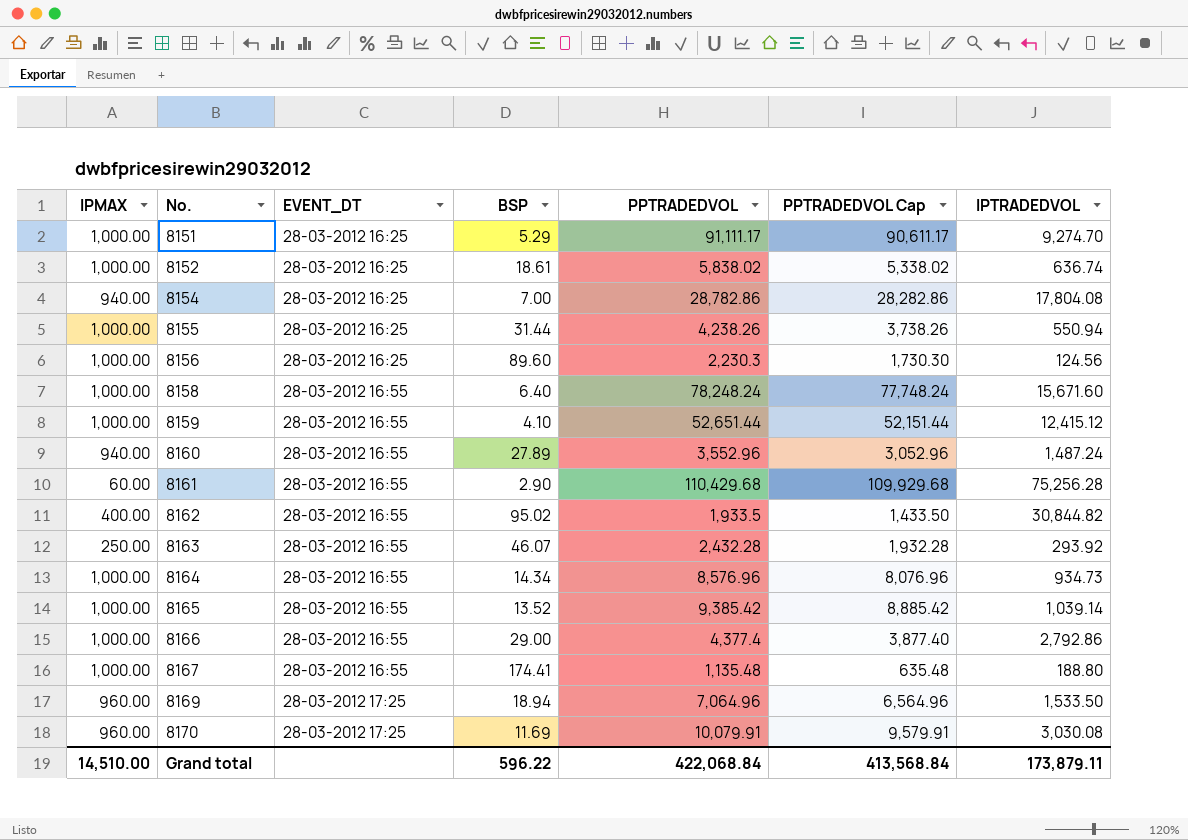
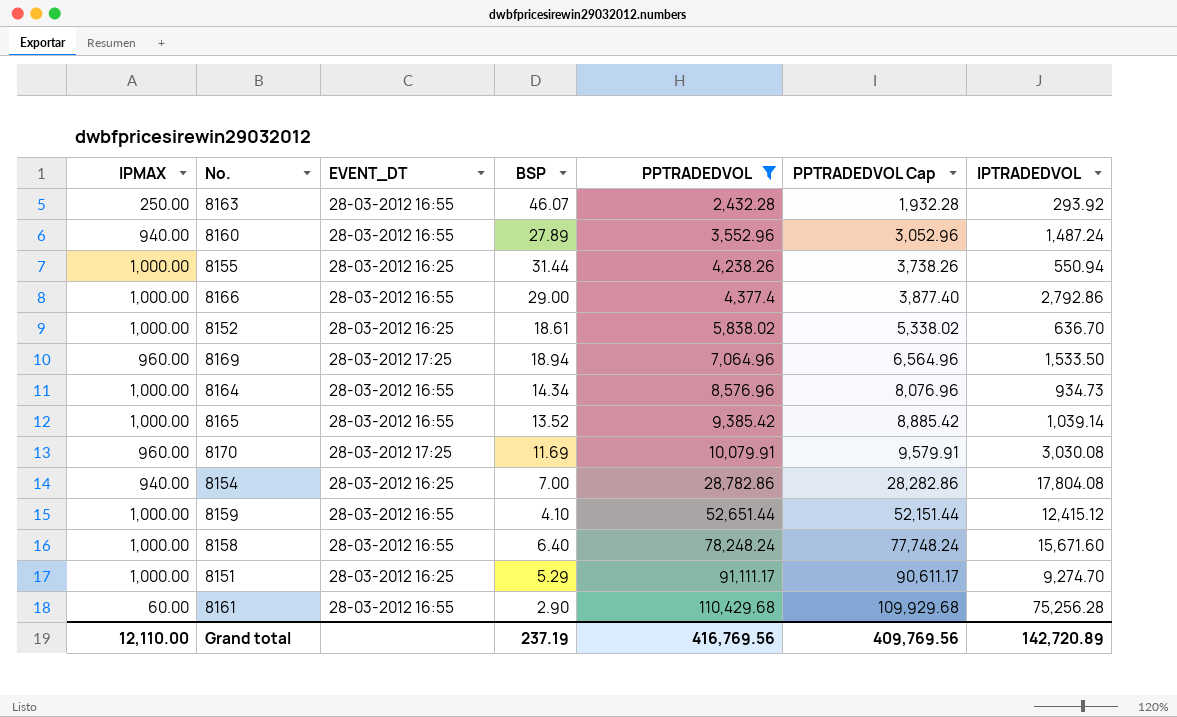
filter: none -> PPTRADEDVOL >= 2,432.28
row order: No. ascending -> PPTRADEDVOL ascending
8152 | IPTRADEDVOL: 636.74 -> 636.70
Grand total | IPMAX: 14,510.00 -> 12,110.00
Grand total | BSP: 596.22 -> 237.19
Grand total | PPTRADEDVOL: 422,068.84 -> 416,769.56
Grand total | PPTRADEDVOL Cap: 413,568.84 -> 409,769.56
Grand total | IPTRADEDVOL: 173,879.11 -> 142,720.89

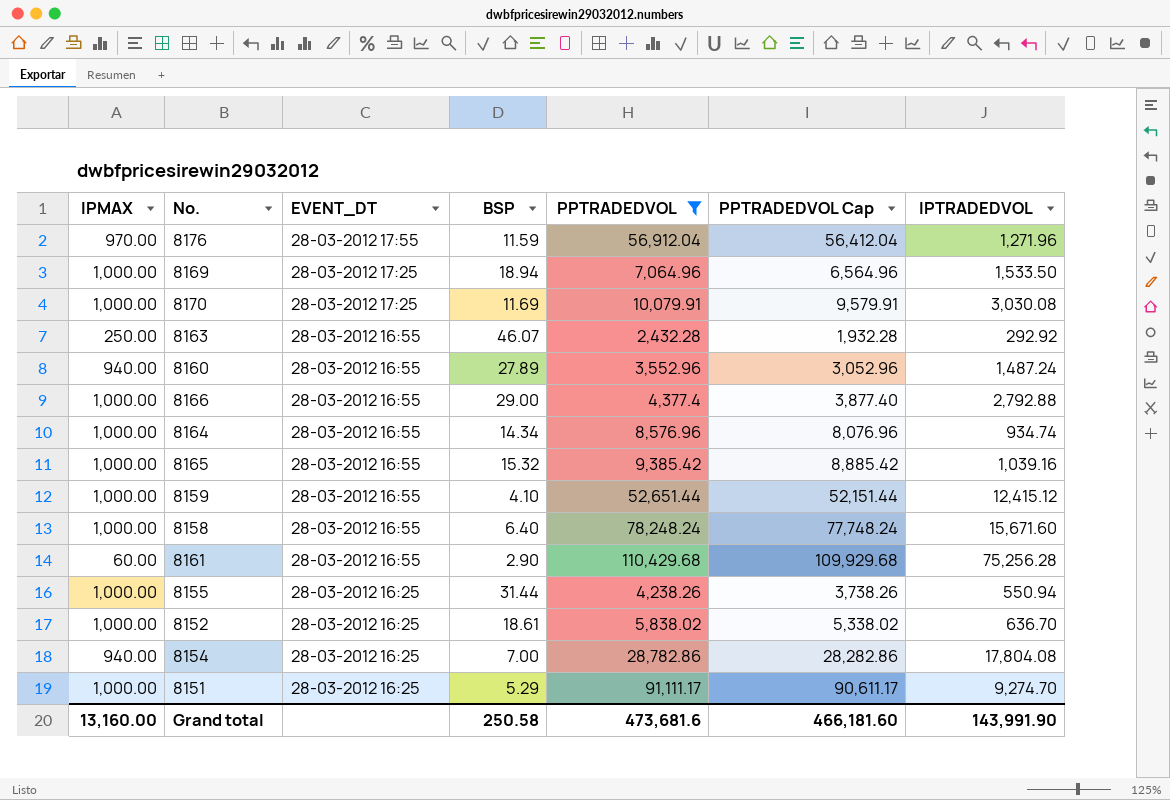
row order: PPTRADEDVOL ascending -> EVENT_DT descending
row 8176: none -> 970.00 | 28-03-2012 17:55 | 11.59 | 56,912.04 | 56,412.04 | 1,271.96
8169 | IPMAX: 960.00 -> 1,000.00
8170 | IPMAX: 960.00 -> 1,000.00
8163 | IPTRADEDVOL: 293.92 -> 292.92
8166 | IPTRADEDVOL: 2,792.86 -> 2,792.88
8164 | IPTRADEDVOL: 934.73 -> 934.74
8165 | BSP: 13.52 -> 15.32
8165 | IPTRADEDVOL: 1,039.14 -> 1,039.16
Grand total | IPMAX: 12,110.00 -> 13,160.00
Grand total | BSP: 237.19 -> 250.58
Grand total | PPTRADEDVOL: 416,769.56 -> 473,681.6
Grand total | PPTRADEDVOL Cap: 409,769.56 -> 466,181.60
Grand total | IPTRADEDVOL: 142,720.89 -> 143,991.90

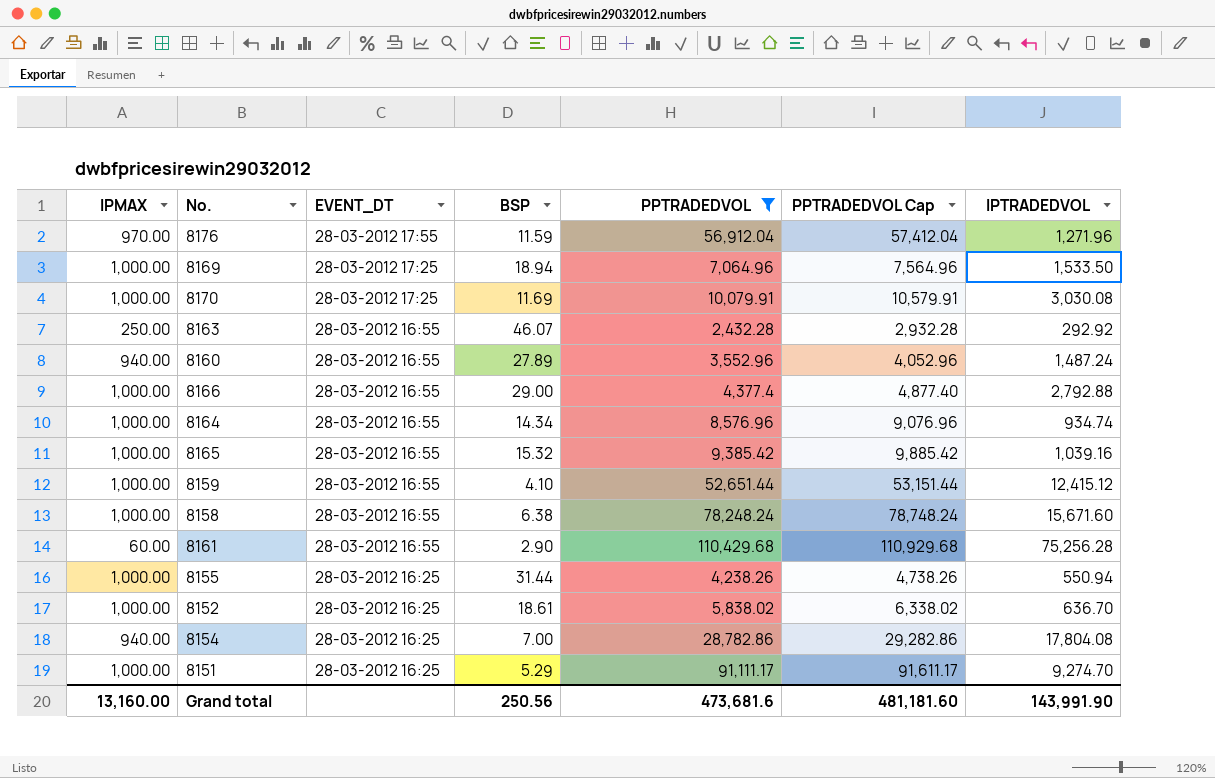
column PPTRADEDVOL Cap | formula: [PPTRADEDVOL] - 500 -> [PPTRADEDVOL] + 500
8158 | BSP: 6.40 -> 6.38
Grand total | BSP: 250.58 -> 250.56
Grand total | PPTRADEDVOL Cap: 466,181.60 -> 481,181.60

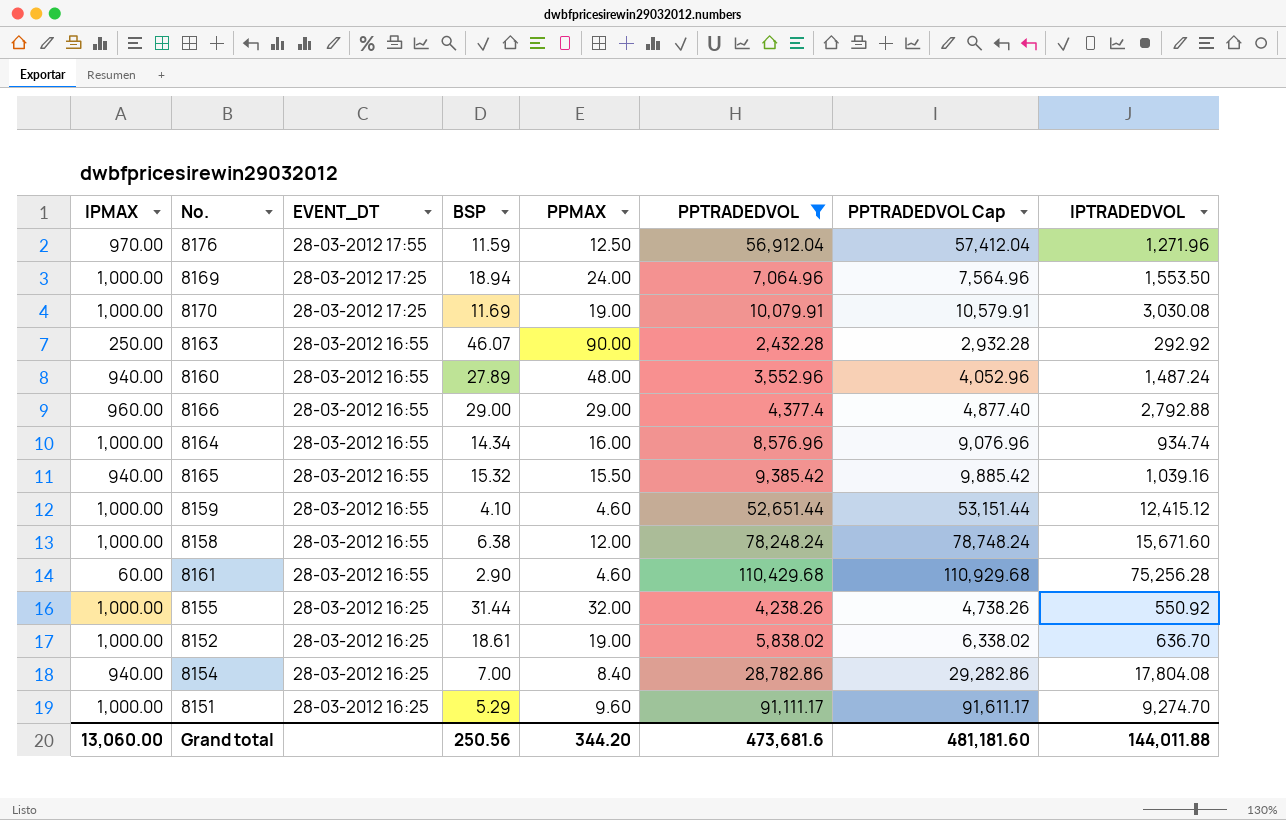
column PPMAX | position: none -> 5
8169 | IPTRADEDVOL: 1,533.50 -> 1,553.50
8166 | IPMAX: 1,000.00 -> 960.00
8165 | IPMAX: 1,000.00 -> 940.00
8155 | IPTRADEDVOL: 550.94 -> 550.92
Grand total | IPMAX: 13,160.00 -> 13,060.00
Grand total | IPTRADEDVOL: 143,991.90 -> 144,011.88

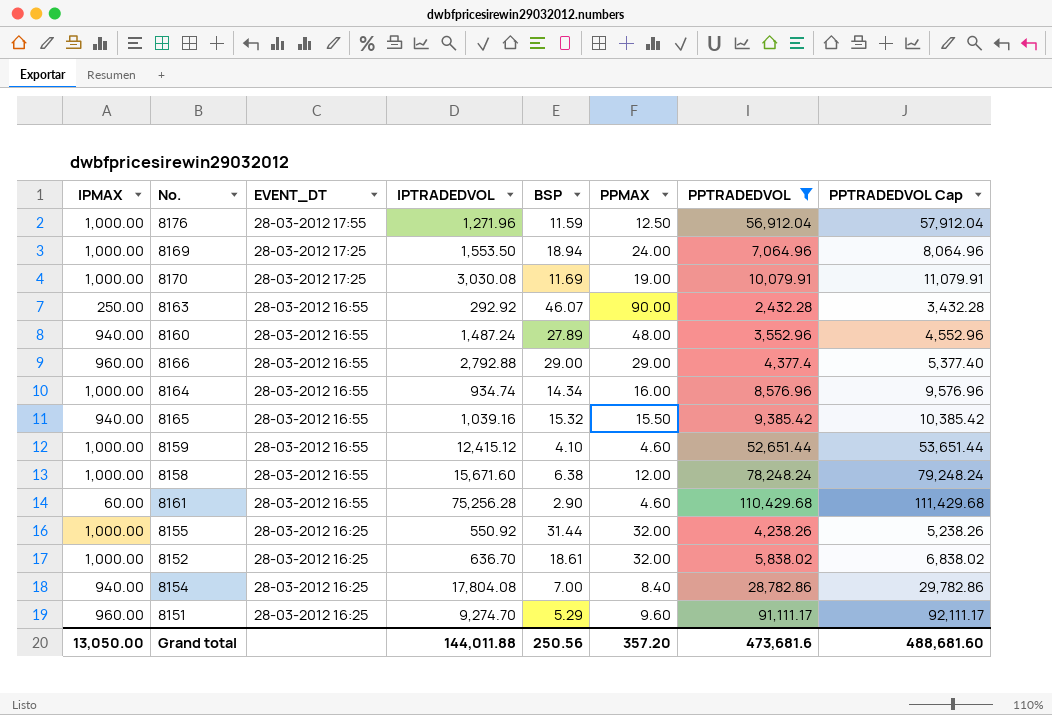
column IPTRADEDVOL | position: 8 -> 4
column PPTRADEDVOL Cap | formula: [PPTRADEDVOL] + 500 -> [PPTRADEDVOL] + 1000
8176 | IPMAX: 970.00 -> 1,000.00
8152 | PPMAX: 19.00 -> 32.00
8151 | IPMAX: 1,000.00 -> 960.00
Grand total | IPMAX: 13,060.00 -> 13,050.00
Grand total | PPMAX: 344.20 -> 357.20
Grand total | PPTRADEDVOL Cap: 481,181.60 -> 488,681.60

